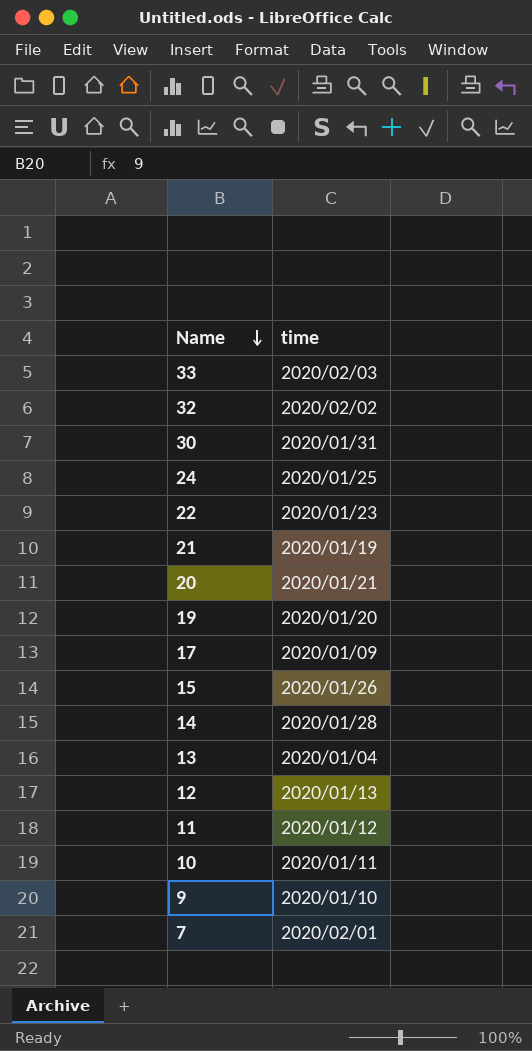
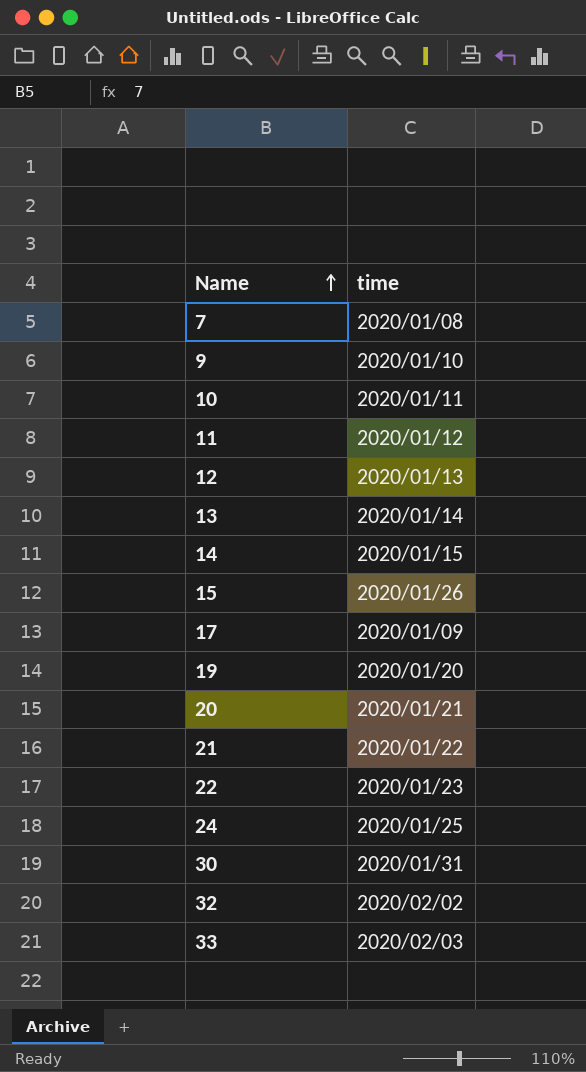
row order: Name descending -> Name ascending
7 | time: 2020/02/01 -> 2020/01/08
13 | time: 2020/01/04 -> 2020/01/14
14 | time: 2020/01/28 -> 2020/01/15
21 | time: 2020/01/19 -> 2020/01/22

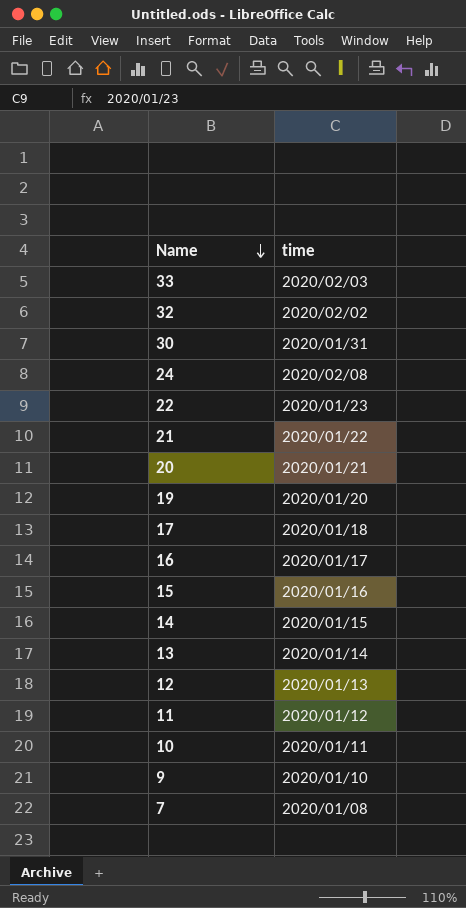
row order: Name ascending -> Name descending
24 | time: 2020/01/25 -> 2020/02/08
17 | time: 2020/01/09 -> 2020/01/18
row 16: none -> 2020/01/17
15 | time: 2020/01/26 -> 2020/01/16

